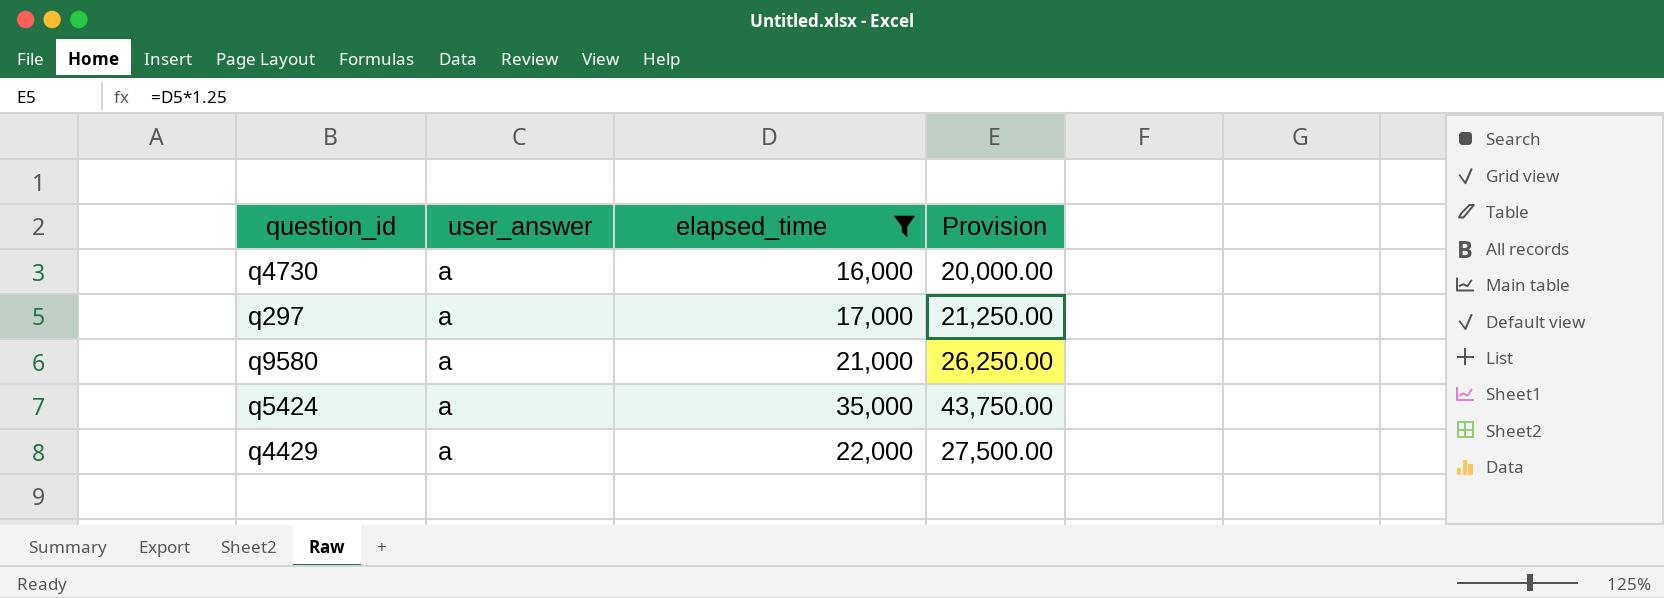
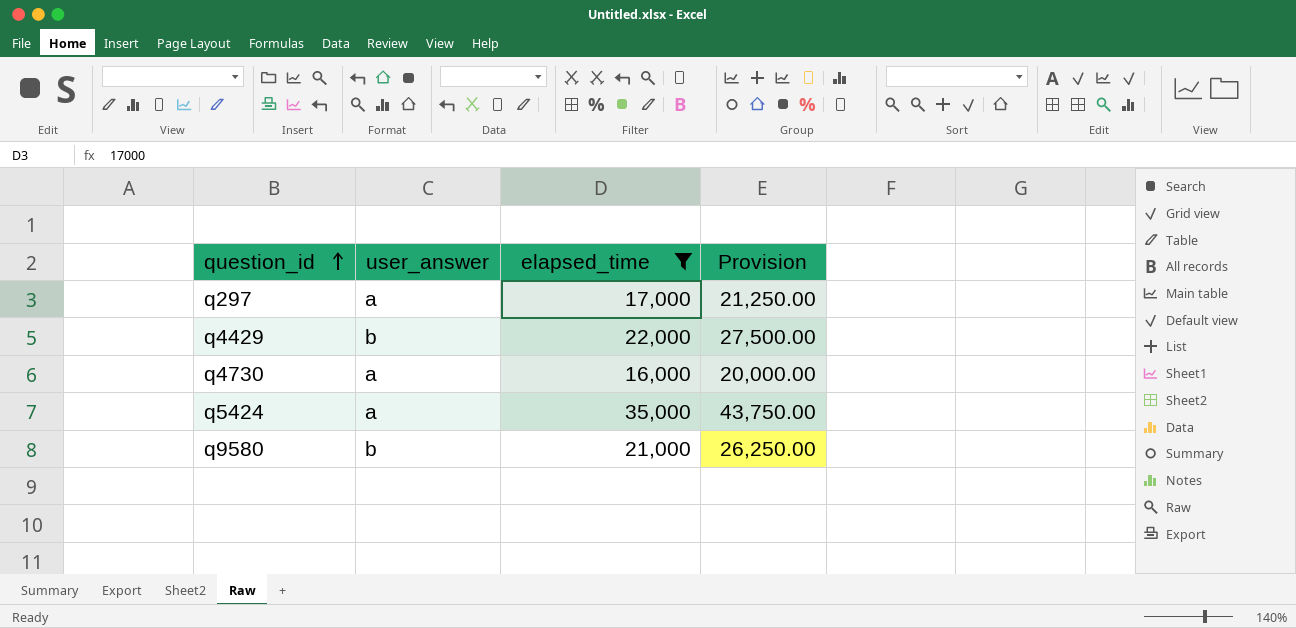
row order: none -> question_id ascending
q4429 | user_answer: a -> b
q9580 | user_answer: a -> b

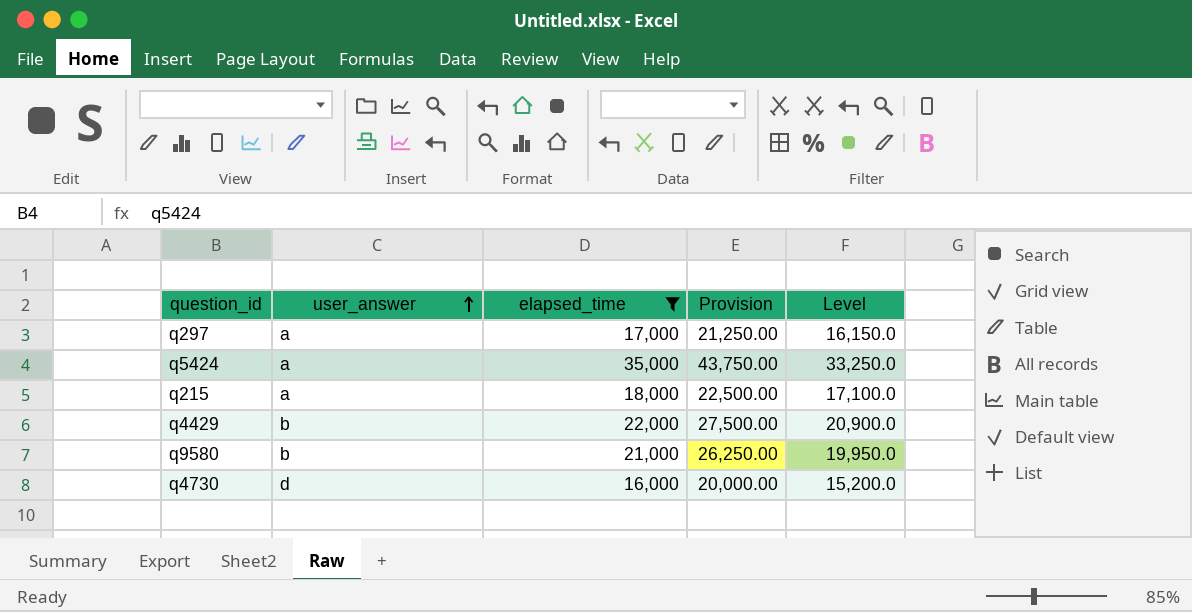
row order: question_id ascending -> user_answer ascending
column Level | formula: none -> [elapsed_time] * 0.95
row q215: none -> a | 18,000 | 22,500.00 | 17,100.0
q4730 | user_answer: a -> d

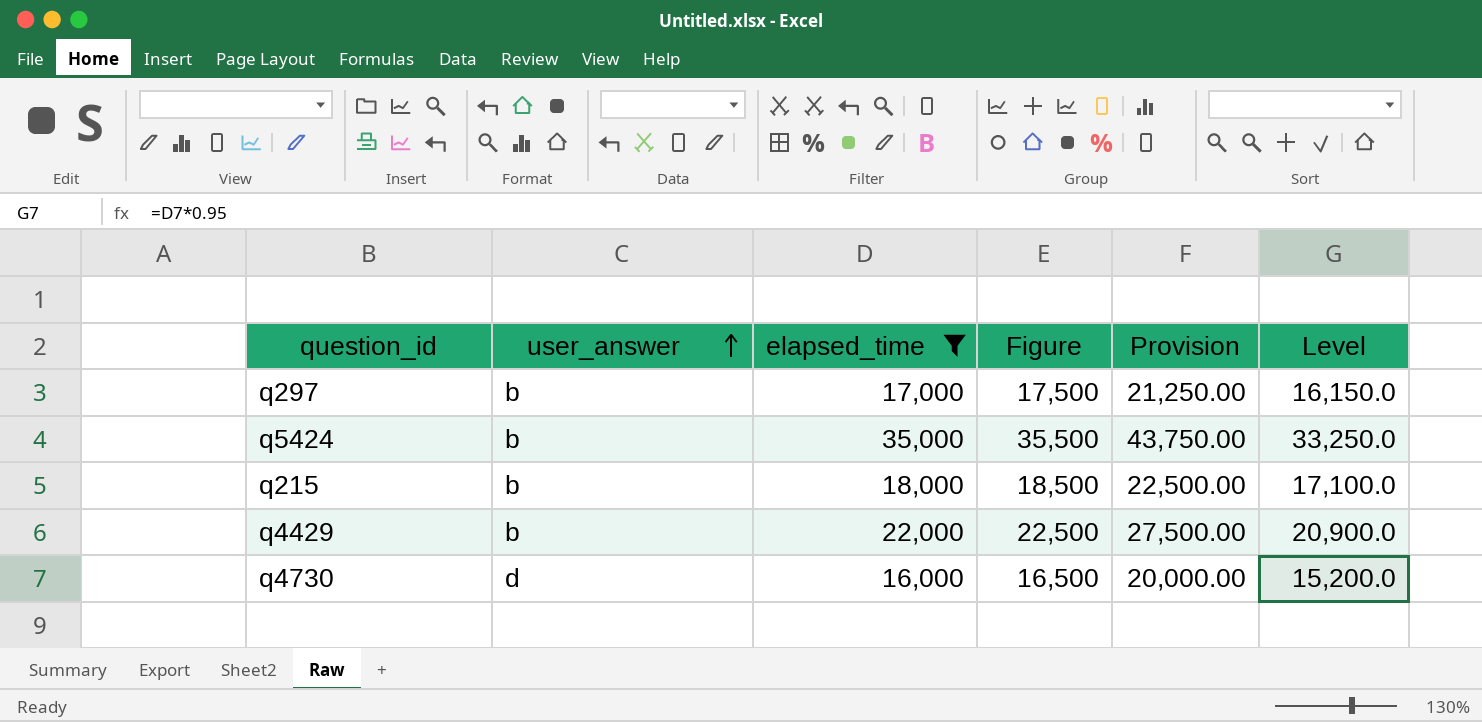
column Figure | formula: none -> [elapsed_time] + 500
row q9580: b | 21,000 | 26,250.00 | 19,950.0 -> none
q297 | user_answer: a -> b
q5424 | user_answer: a -> b
q215 | user_answer: a -> b

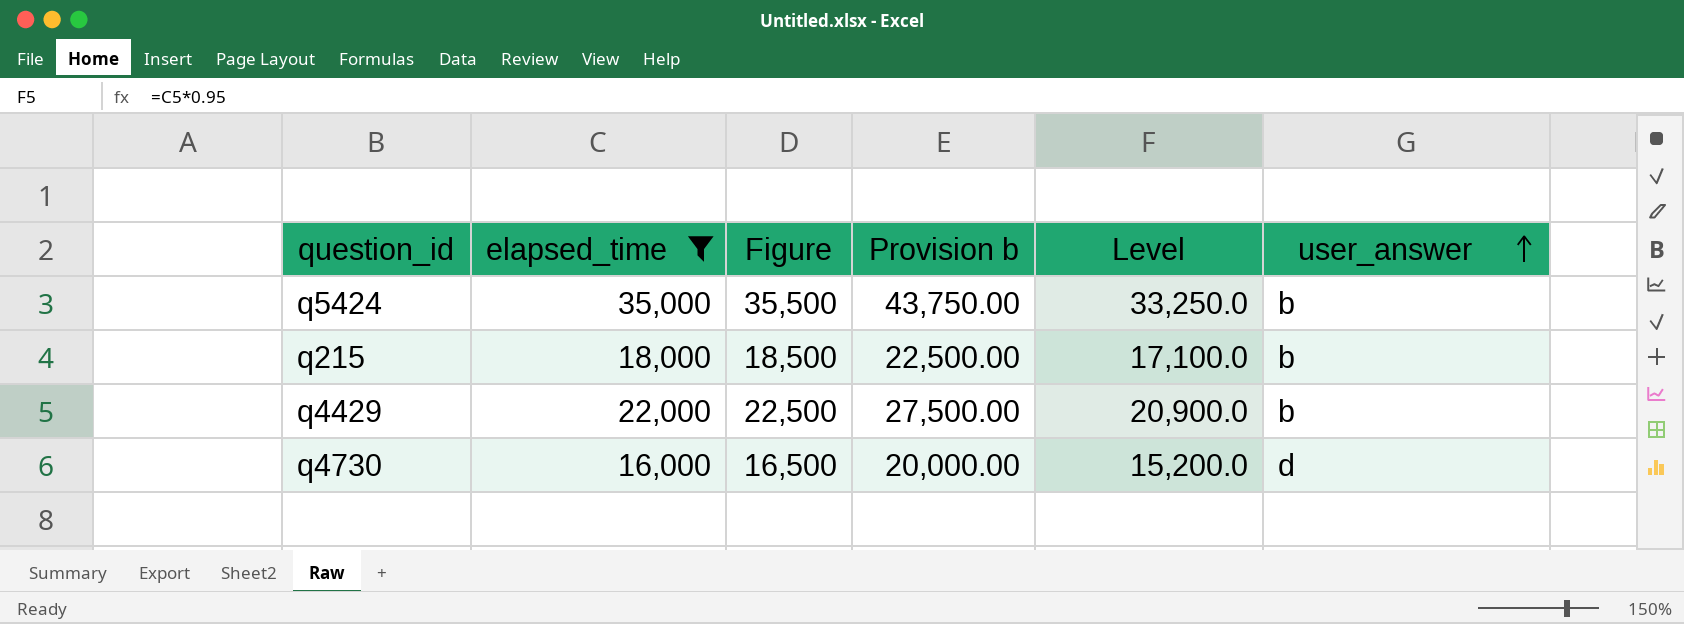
column name: Provision -> Provision b
column user_answer | position: 2 -> 6
row q297: b | 17,000 | 17,500 | 21,250.00 | 16,150.0 -> none

